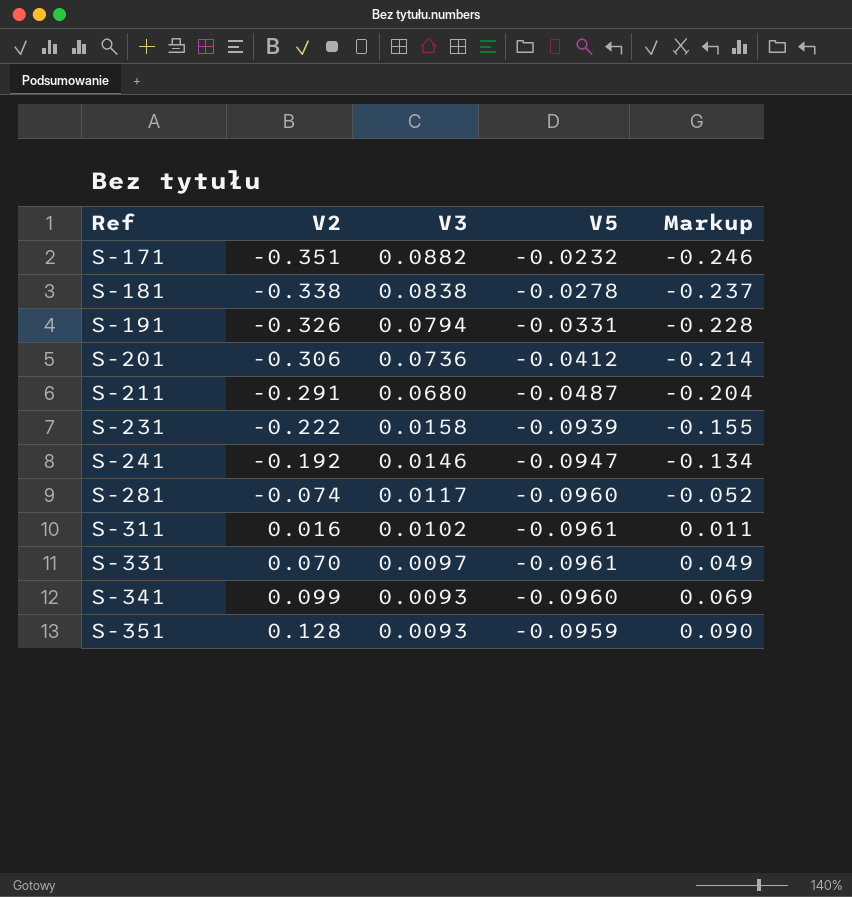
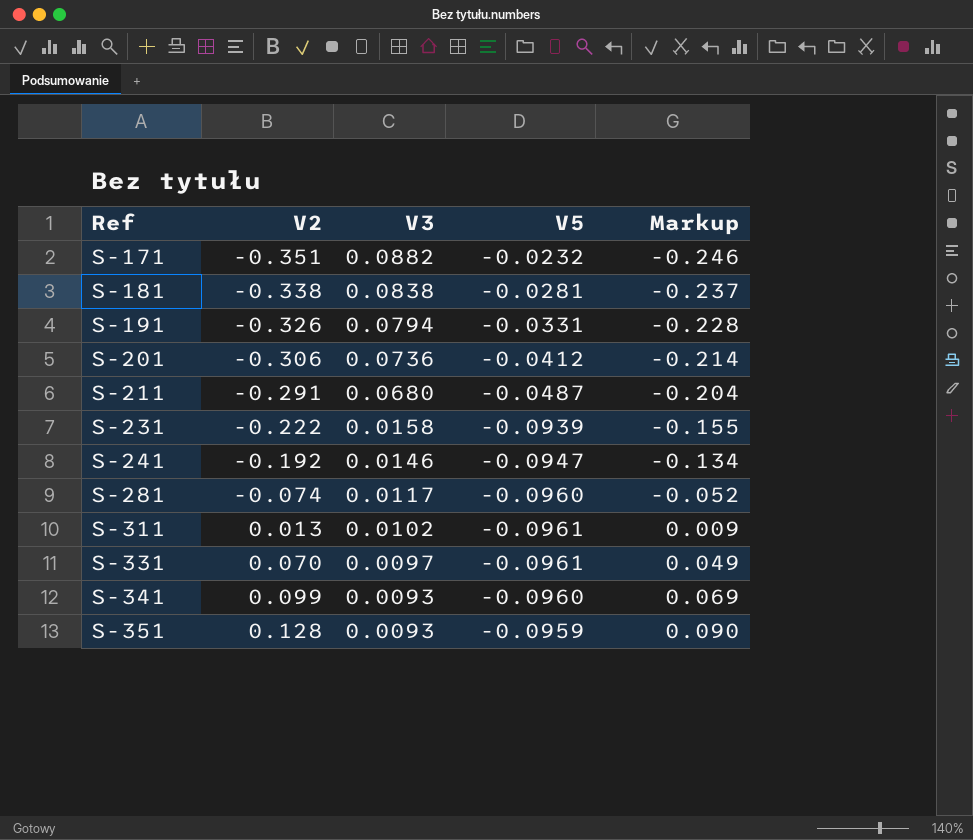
S-181 | V5: -0.0278 -> -0.0281
S-311 | V2: 0.016 -> 0.013
S-311 | Markup: 0.011 -> 0.009

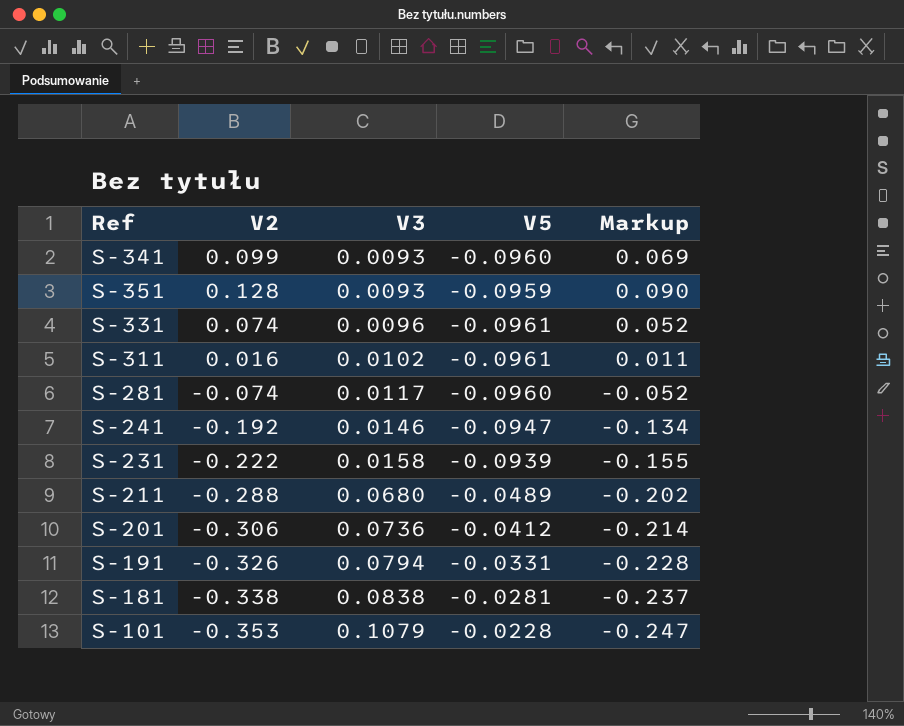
row order: Ref ascending -> V3 ascending
row S-171: -0.351 | 0.0882 | -0.0232 | -0.246 -> none
S-331 | V2: 0.070 -> 0.074
S-331 | V3: 0.0097 -> 0.0096
S-331 | Markup: 0.049 -> 0.052
S-311 | V2: 0.013 -> 0.016
S-311 | Markup: 0.009 -> 0.011
S-211 | V2: -0.291 -> -0.288
S-211 | V5: -0.0487 -> -0.0489
S-211 | Markup: -0.204 -> -0.202
row S-101: none -> -0.353 | 0.1079 | -0.0228 | -0.247

